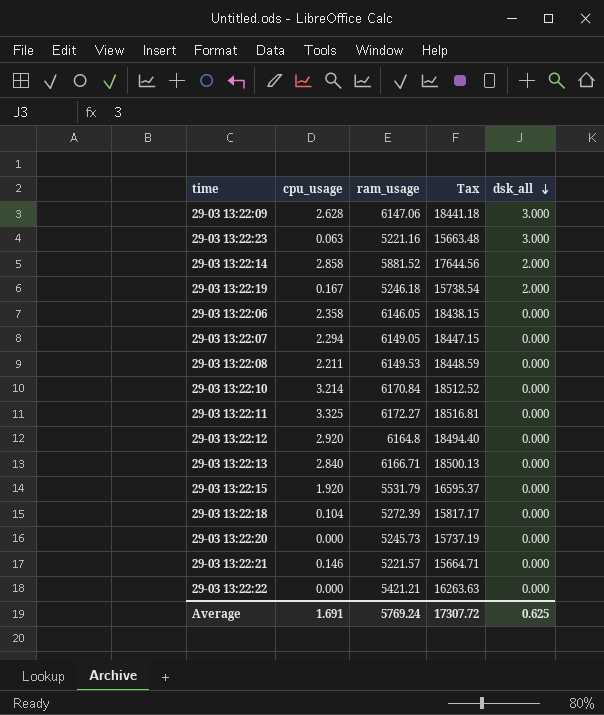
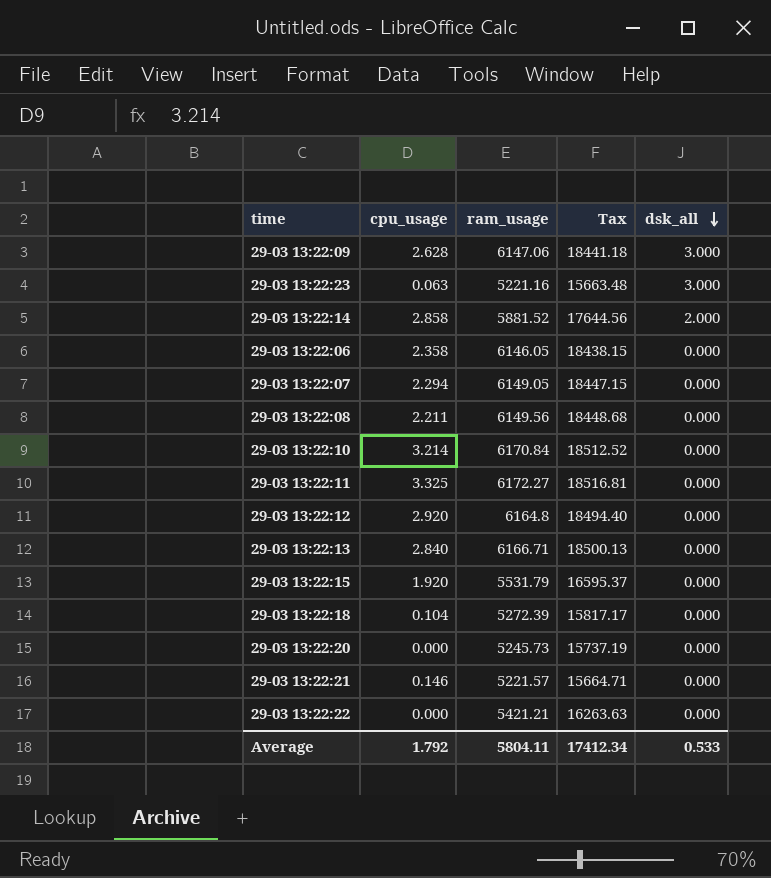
row 29-03 13:22:19: 0.167 | 5246.18 | 15738.54 | 2.000 -> none
29-03 13:22:08 | ram_usage: 6149.53 -> 6149.56
29-03 13:22:08 | Tax: 18448.59 -> 18448.68
Average | cpu_usage: 1.691 -> 1.792
Average | ram_usage: 5769.24 -> 5804.11
Average | Tax: 17307.72 -> 17412.34
Average | dsk_all: 0.625 -> 0.533

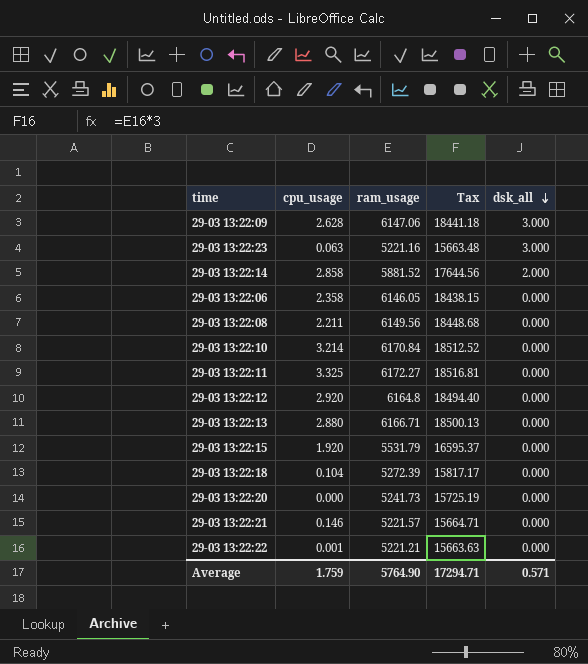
row 29-03 13:22:07: 2.294 | 6149.05 | 18447.15 | 0.000 -> none
29-03 13:22:13 | cpu_usage: 2.840 -> 2.880
29-03 13:22:20 | ram_usage: 5245.73 -> 5241.73
29-03 13:22:20 | Tax: 15737.19 -> 15725.19
29-03 13:22:22 | cpu_usage: 0.000 -> 0.001
29-03 13:22:22 | ram_usage: 5421.21 -> 5221.21
29-03 13:22:22 | Tax: 16263.63 -> 15663.63
Average | cpu_usage: 1.792 -> 1.759
Average | ram_usage: 5804.11 -> 5764.90
Average | Tax: 17412.34 -> 17294.71
Average | dsk_all: 0.533 -> 0.571

